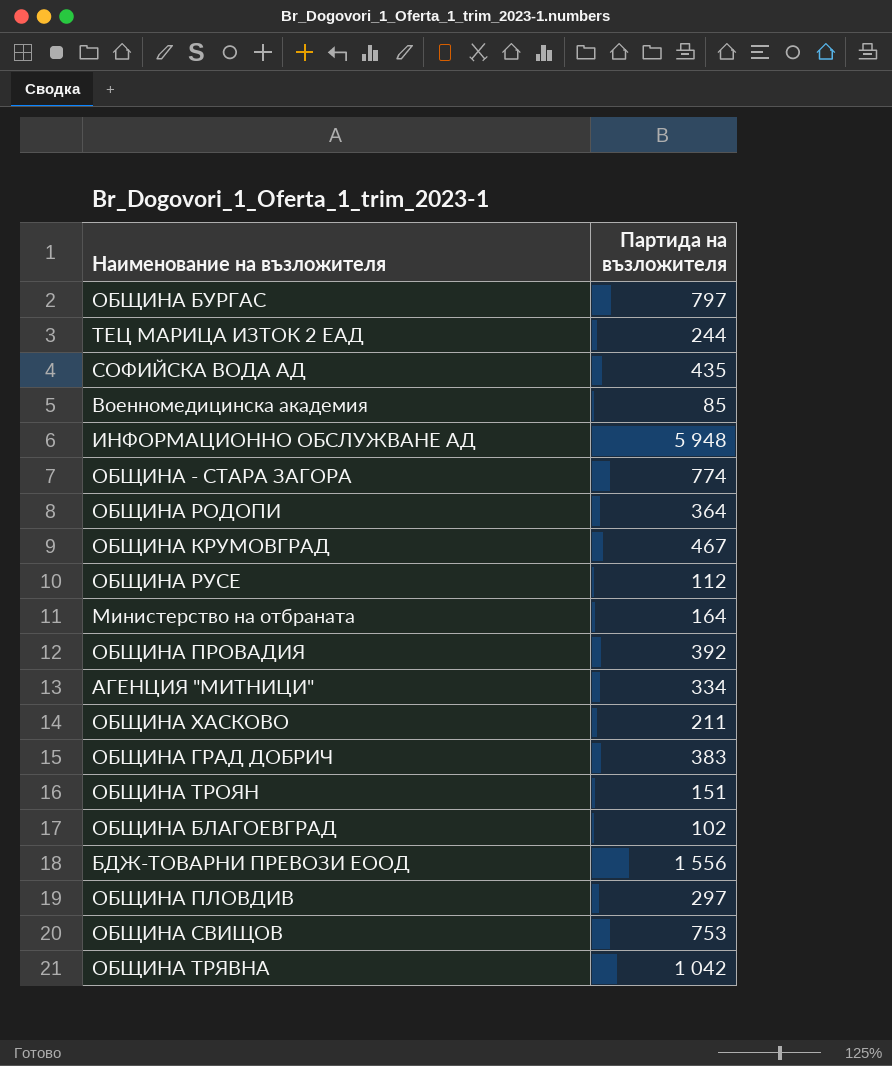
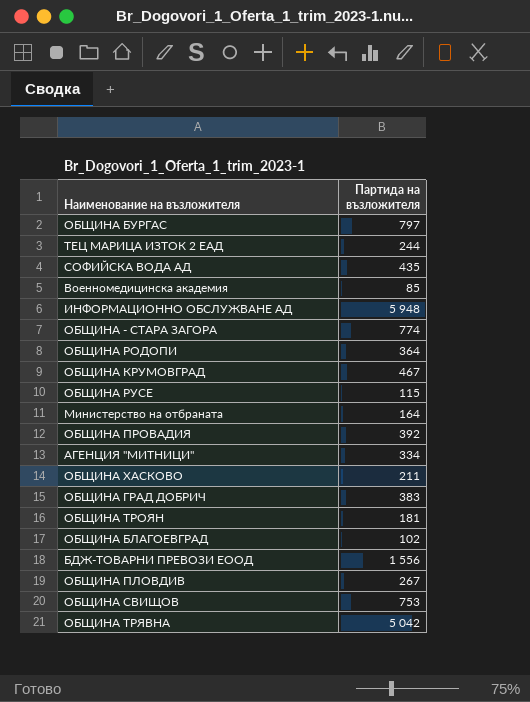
ОБЩИНА РУСЕ | Партида на възложителя: 112 -> 115
ОБЩИНА ТРОЯН | Партида на възложителя: 151 -> 181
ОБЩИНА ПЛОВДИВ | Партида на възложителя: 297 -> 267
ОБЩИНА ТРЯВНА | Партида на възложителя: 1 042 -> 5 042

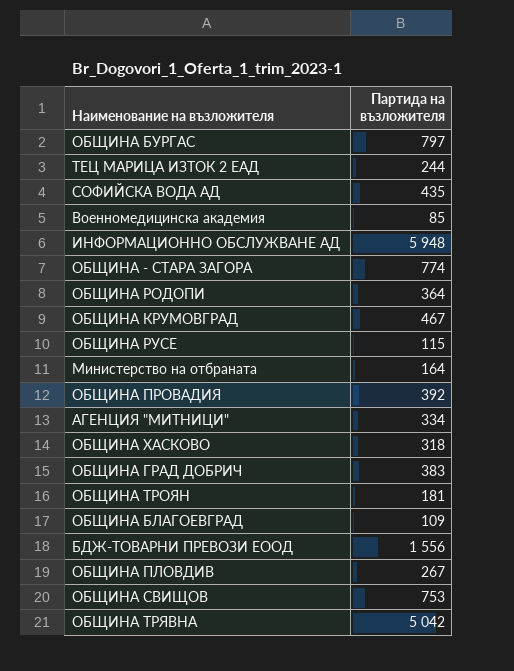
ОБЩИНА ХАСКОВО | Партида на възложителя: 211 -> 318
ОБЩИНА БЛАГОЕВГРАД | Партида на възложителя: 102 -> 109

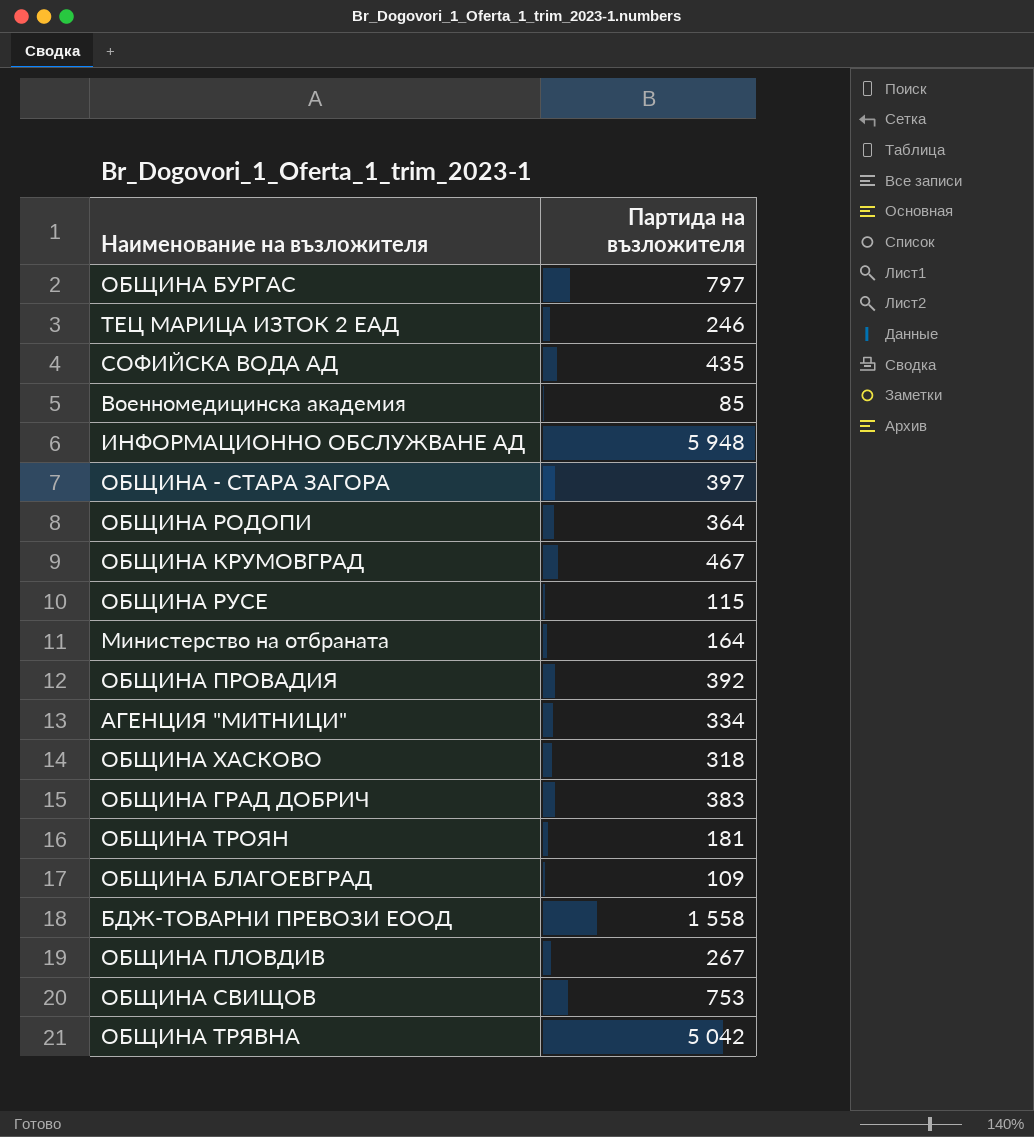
ТЕЦ МАРИЦА ИЗТОК 2 ЕАД | Партида на възложителя: 244 -> 246
ОБЩИНА - СТАРА ЗАГОРА | Партида на възложителя: 774 -> 397
БДЖ-ТОВАРНИ ПРЕВОЗИ ЕООД | Партида на възложителя: 1 556 -> 1 558

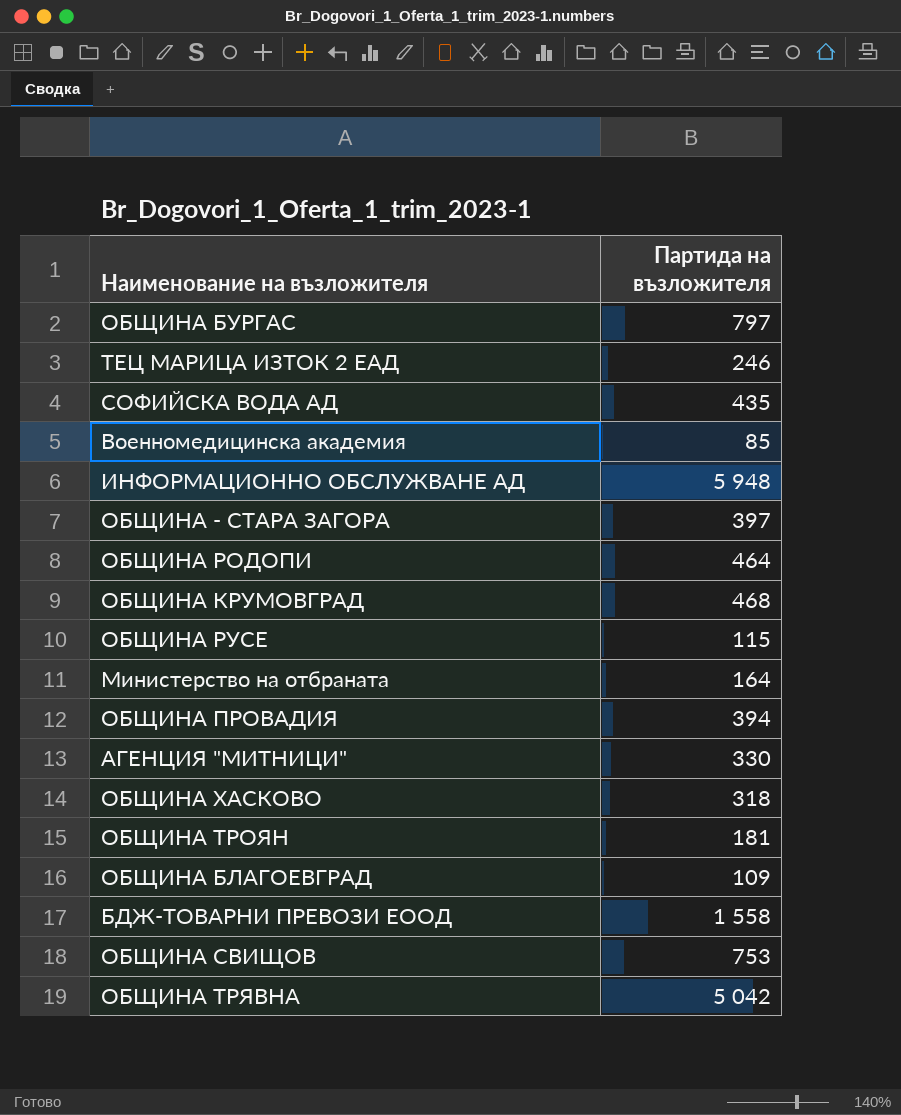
row ОБЩИНА ГРАД ДОБРИЧ: 383 -> none
row ОБЩИНА ПЛОВДИВ: 267 -> none
ОБЩИНА РОДОПИ | Партида на възложителя: 364 -> 464
ОБЩИНА КРУМОВГРАД | Партида на възложителя: 467 -> 468
ОБЩИНА ПРОВАДИЯ | Партида на възложителя: 392 -> 394
АГЕНЦИЯ "МИТНИЦИ" | Партида на възложителя: 334 -> 330

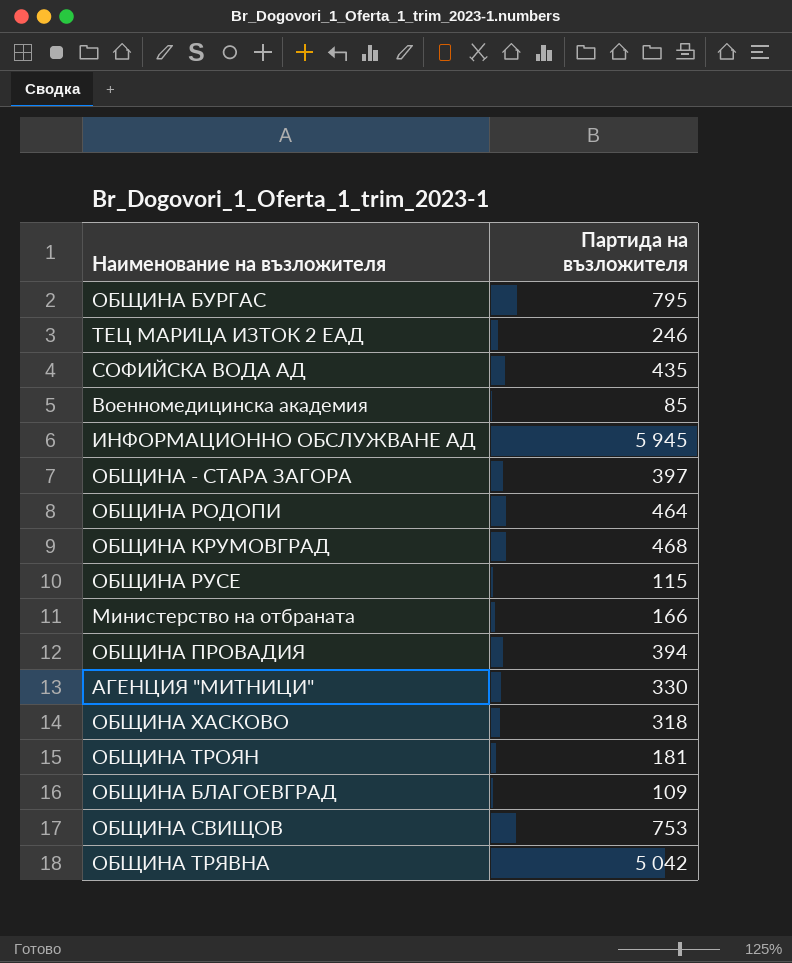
row БДЖ-ТОВАРНИ ПРЕВОЗИ ЕООД: 1 558 -> none
ОБЩИНА БУРГАС | Партида на възложителя: 797 -> 795
ИНФОРМАЦИОННО ОБСЛУЖВАНЕ АД | Партида на възложителя: 5 948 -> 5 945
Министерство на отбраната | Партида на възложителя: 164 -> 166

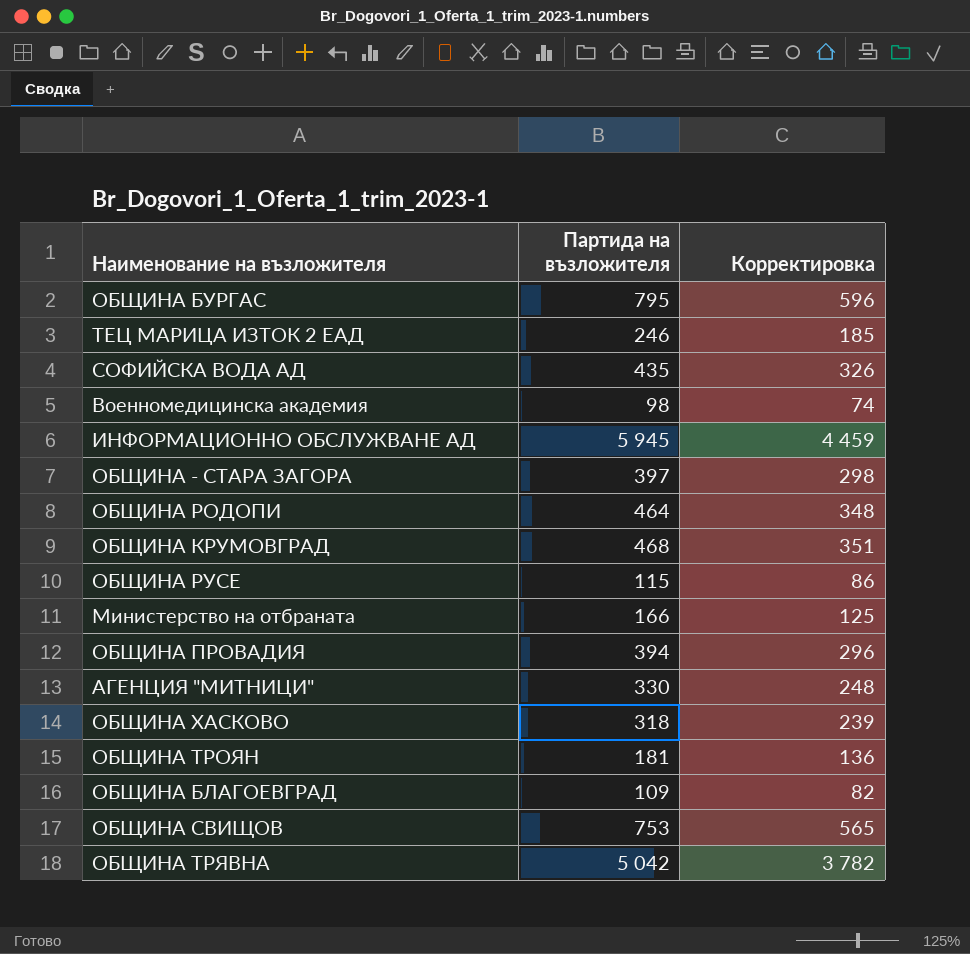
column Корректировка | formula: none -> [Партида на възложителя] * 0,75
Военномедицинска академия | Партида на възложителя: 85 -> 98

